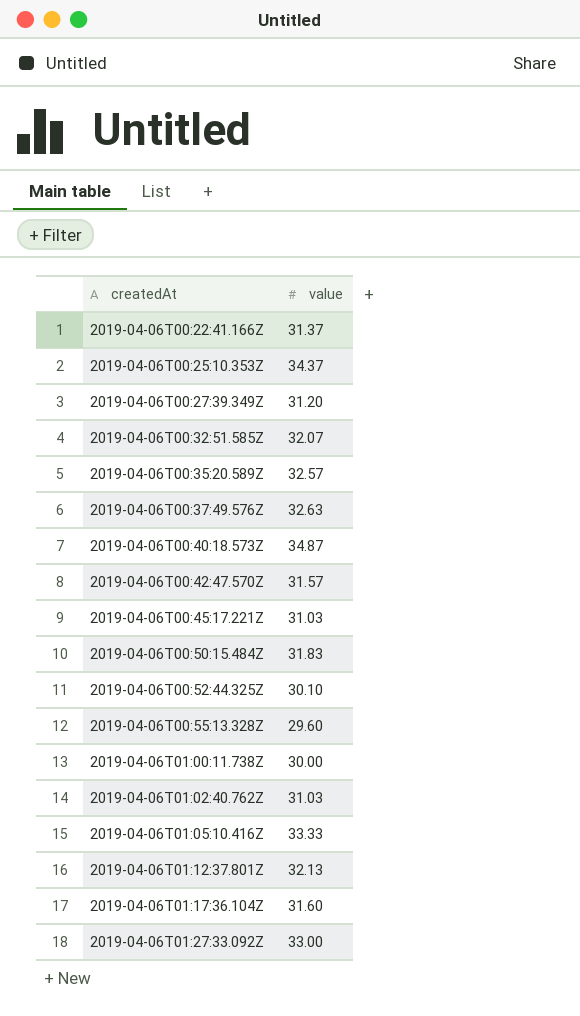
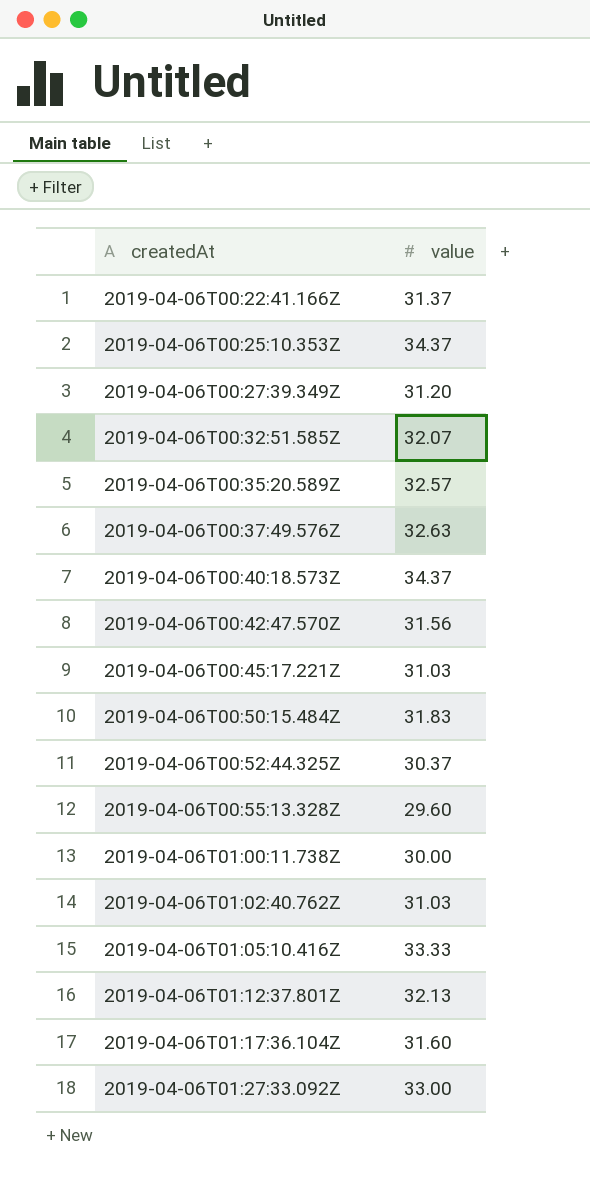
2019-04-06T00:40:18.573Z | value: 34.87 -> 34.37
2019-04-06T00:42:47.570Z | value: 31.57 -> 31.56
2019-04-06T00:52:44.325Z | value: 30.10 -> 30.37

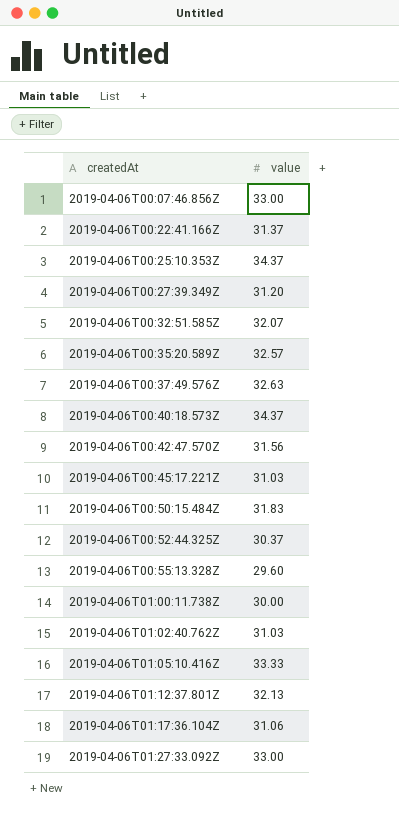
row 2019-04-06T00:07:46.856Z: none -> 33.00
2019-04-06T01:17:36.104Z | value: 31.60 -> 31.06

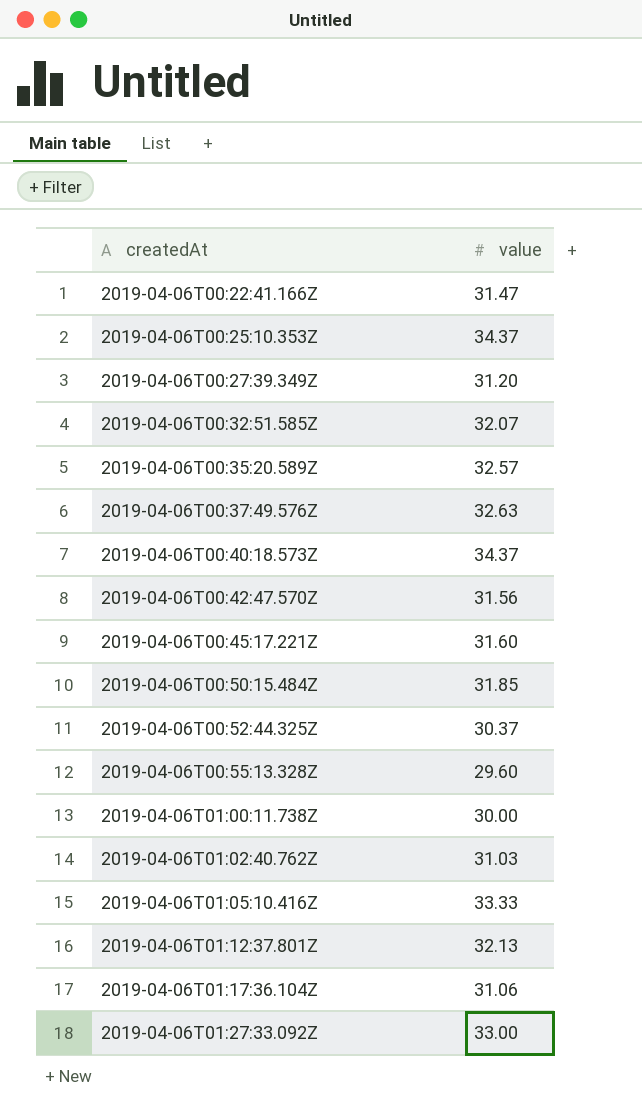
row 2019-04-06T00:07:46.856Z: 33.00 -> none
2019-04-06T00:22:41.166Z | value: 31.37 -> 31.47
2019-04-06T00:45:17.221Z | value: 31.03 -> 31.60
2019-04-06T00:50:15.484Z | value: 31.83 -> 31.85

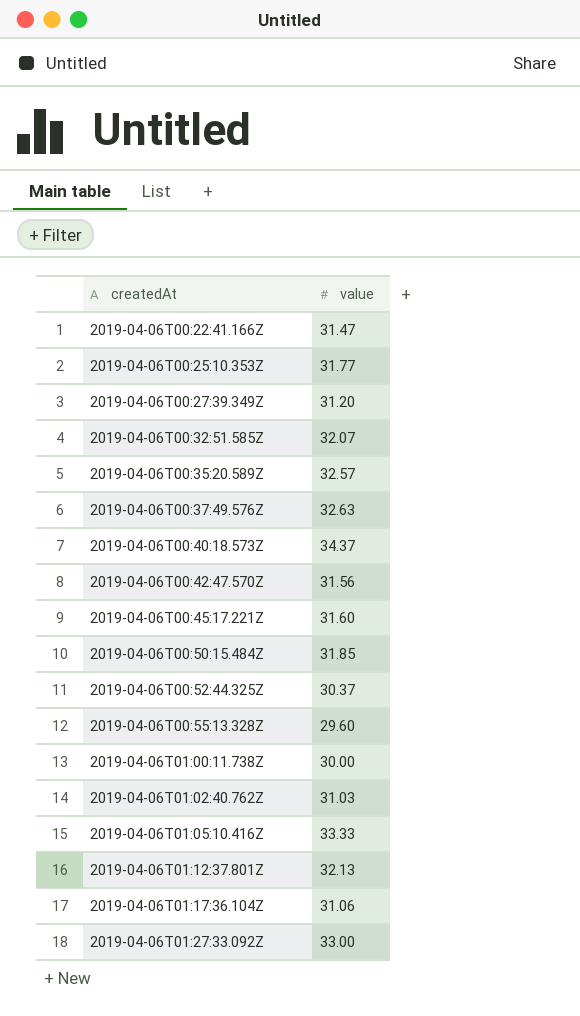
2019-04-06T00:25:10.353Z | value: 34.37 -> 31.77

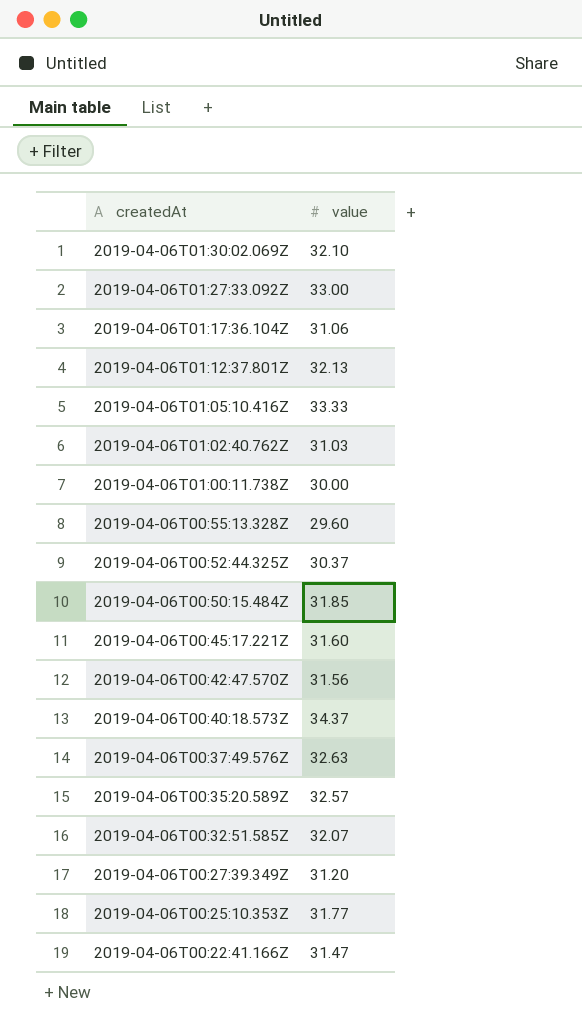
row order: createdAt ascending -> createdAt descending
row 2019-04-06T01:30:02.069Z: none -> 32.10

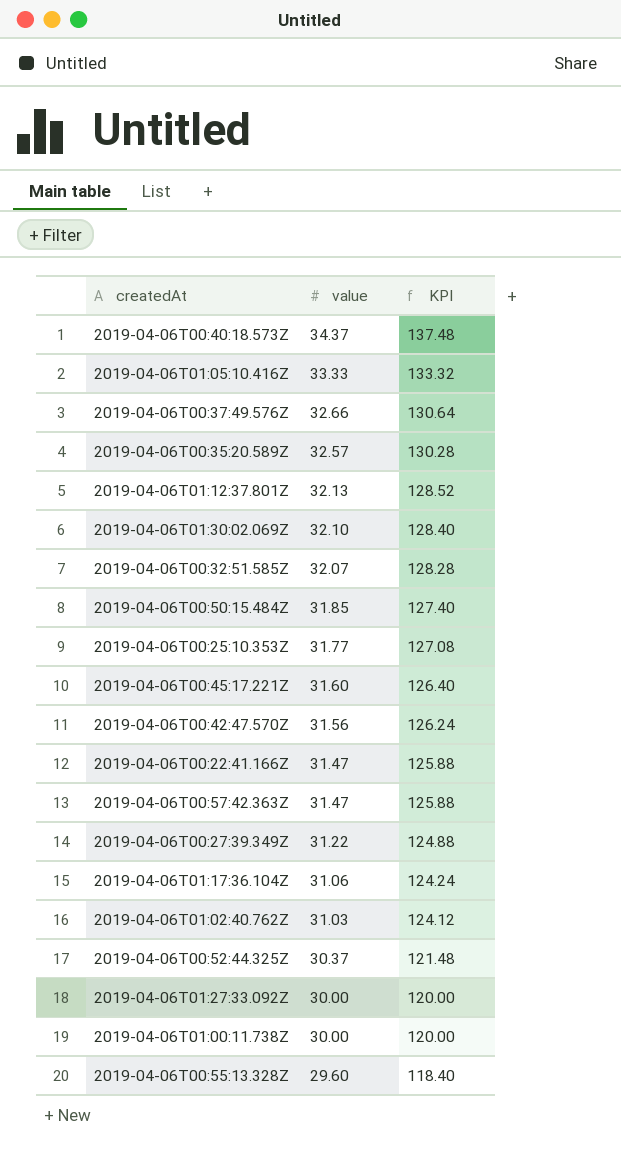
row order: createdAt descending -> value descending
column KPI | formula: none -> [value] * 4
2019-04-06T00:37:49.576Z | value: 32.63 -> 32.66
row 2019-04-06T00:57:42.363Z: none -> 31.47 | 125.88
2019-04-06T00:27:39.349Z | value: 31.20 -> 31.22
2019-04-06T01:27:33.092Z | value: 33.00 -> 30.00

